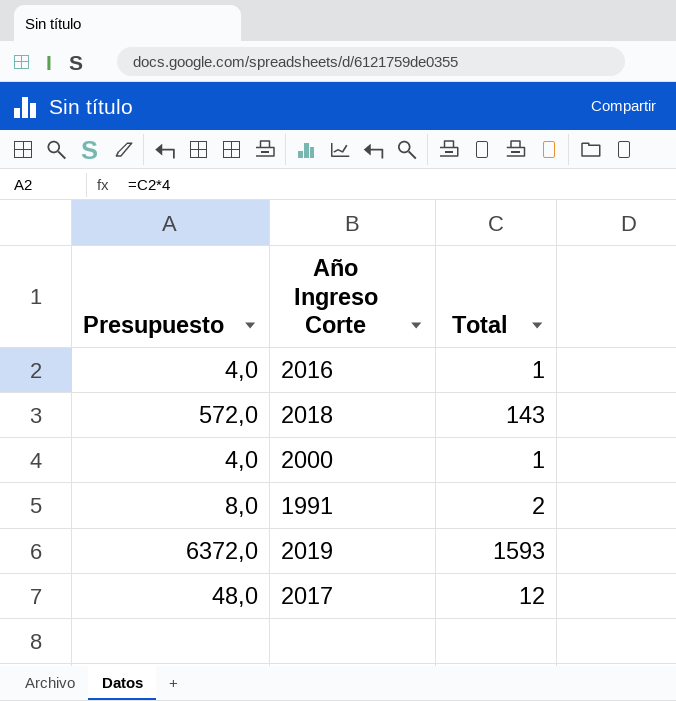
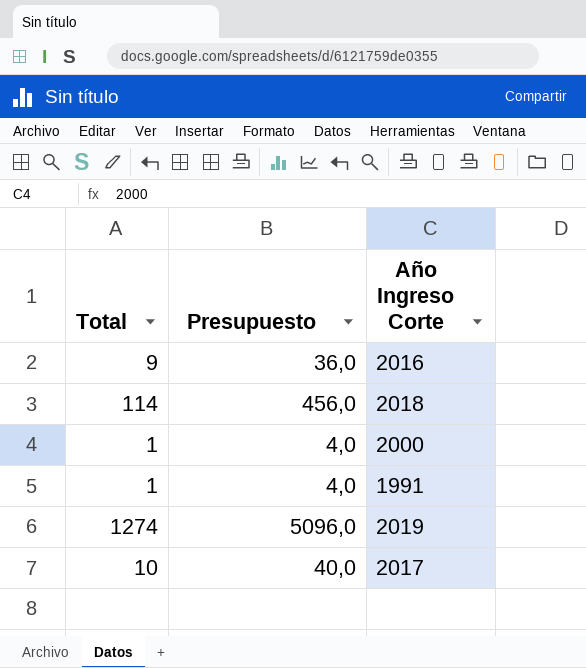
column Total | position: 3 -> 1
2016 | Total: 1 -> 9
2016 | Presupuesto: 4,0 -> 36,0
2018 | Total: 143 -> 114
2018 | Presupuesto: 572,0 -> 456,0
1991 | Total: 2 -> 1
1991 | Presupuesto: 8,0 -> 4,0
2019 | Total: 1593 -> 1274
2019 | Presupuesto: 6372,0 -> 5096,0
2017 | Total: 12 -> 10
2017 | Presupuesto: 48,0 -> 40,0

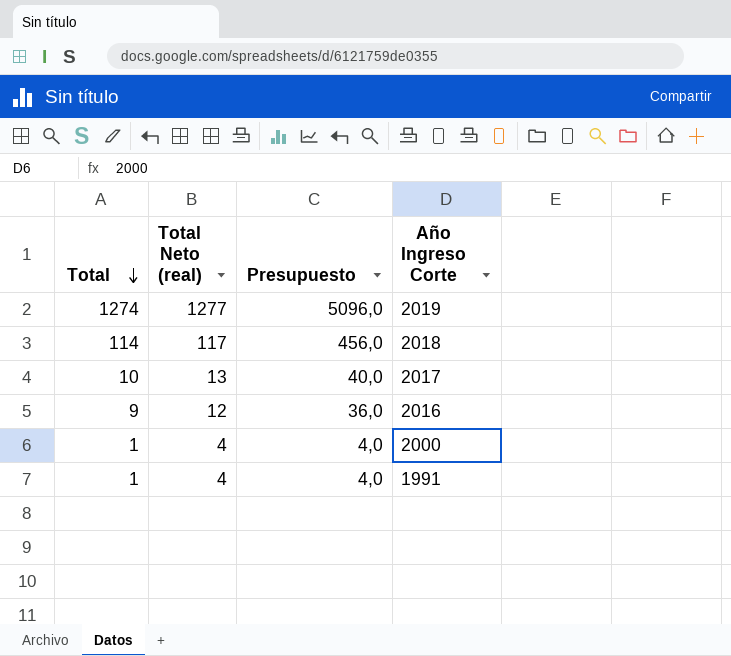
row order: none -> Total descending
column Total Neto (real) | formula: none -> [Total] + 3

